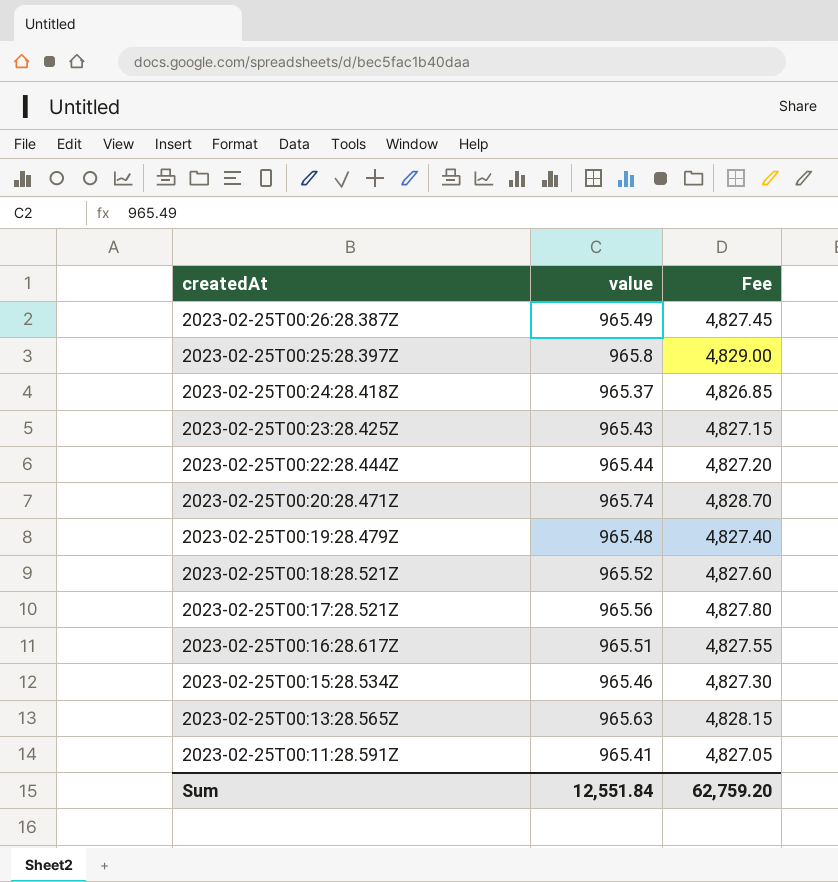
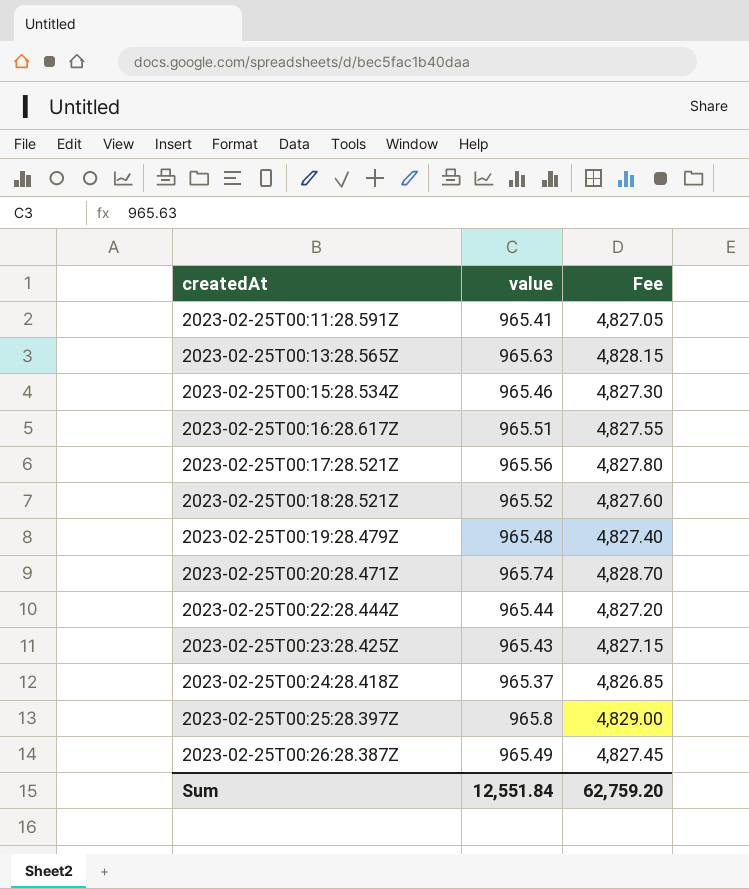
row order: createdAt descending -> createdAt ascending

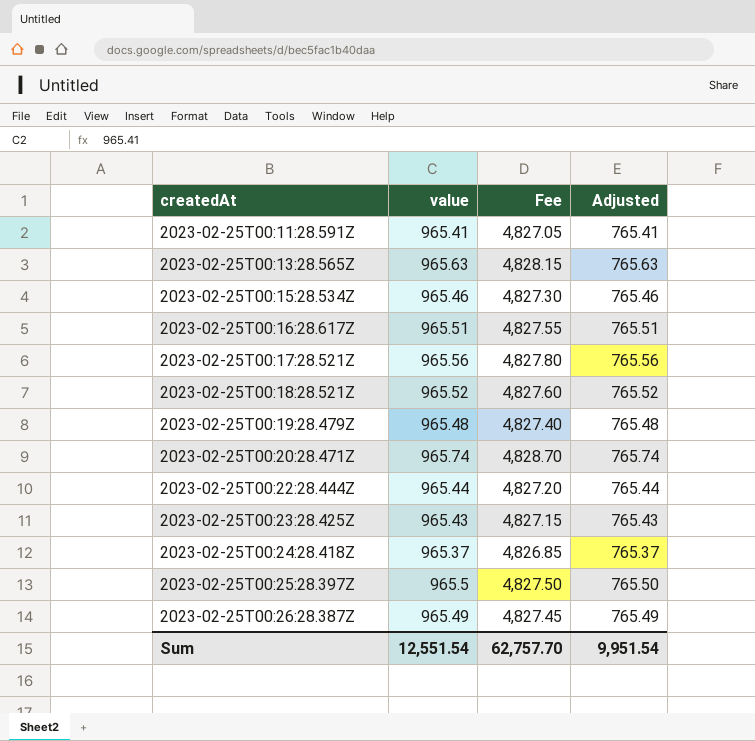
column Adjusted | formula: none -> [value] - 200
2023-02-25T00:25:28.397Z | value: 965.8 -> 965.5
2023-02-25T00:25:28.397Z | Fee: 4,829.00 -> 4,827.50
Sum | value: 12,551.84 -> 12,551.54
Sum | Fee: 62,759.20 -> 62,757.70

